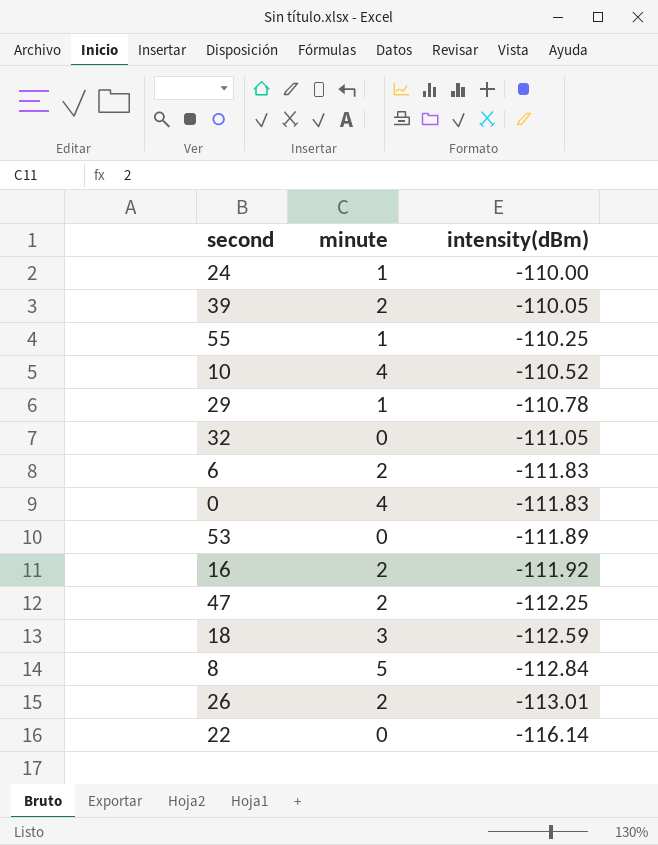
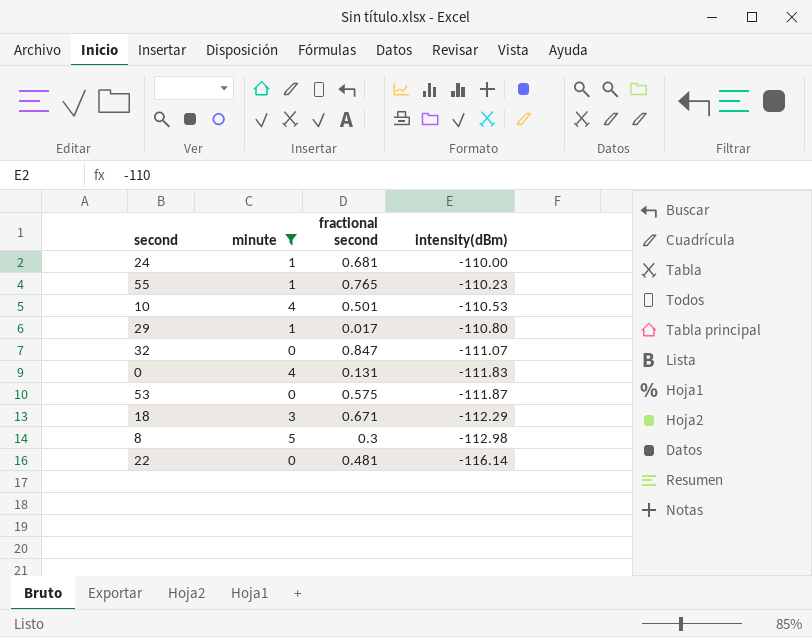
filter: none -> minute != 2
column fractional second | position: none -> 3
55 | intensity(dBm): -110.25 -> -110.23
10 | intensity(dBm): -110.52 -> -110.53
29 | intensity(dBm): -110.78 -> -110.80
32 | intensity(dBm): -111.05 -> -111.07
53 | intensity(dBm): -111.89 -> -111.87
18 | intensity(dBm): -112.59 -> -112.29
8 | intensity(dBm): -112.84 -> -112.98

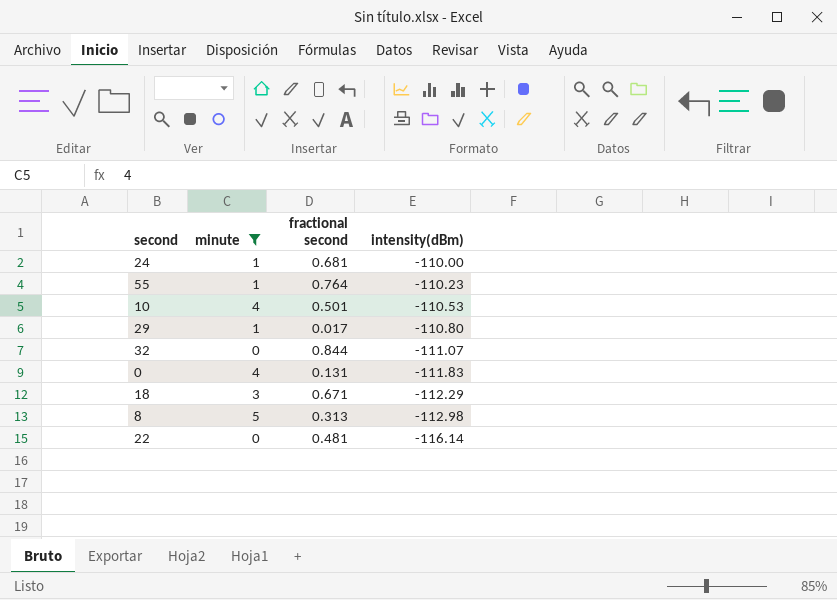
row 53: 0 | 0.575 | -111.87 -> none
55 | fractional second: 0.765 -> 0.764
32 | fractional second: 0.847 -> 0.844
8 | fractional second: 0.3 -> 0.313

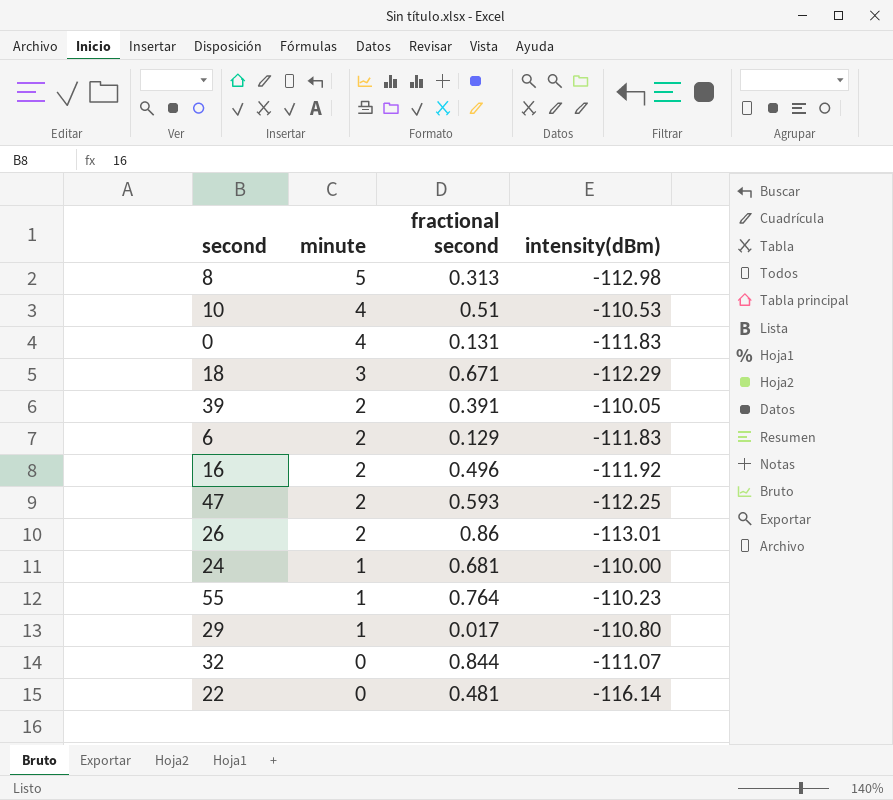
filter: minute != 2 -> none
row order: intensity(dBm) descending -> minute descending
10 | fractional second: 0.501 -> 0.51

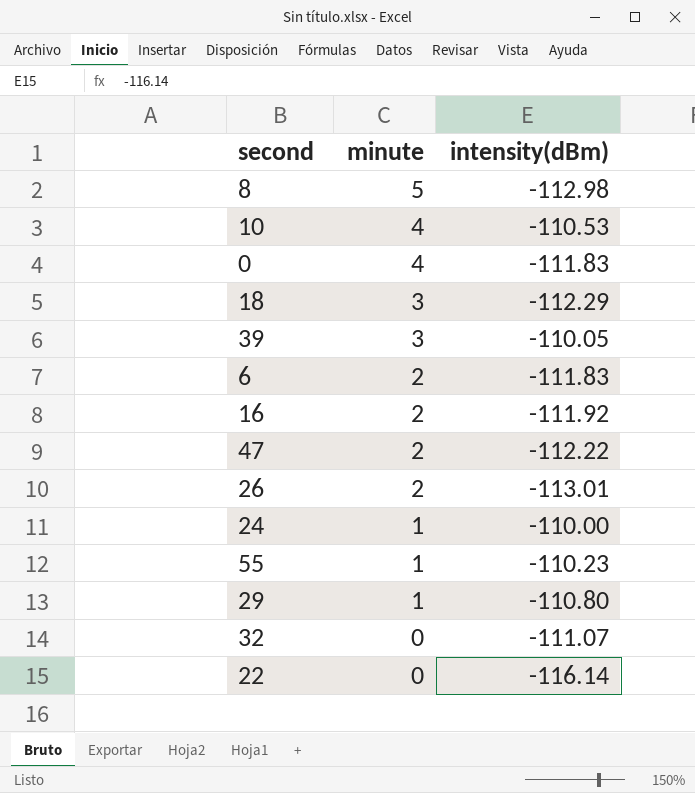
column fractional second | position: 3 -> none
39 | minute: 2 -> 3
47 | intensity(dBm): -112.25 -> -112.22

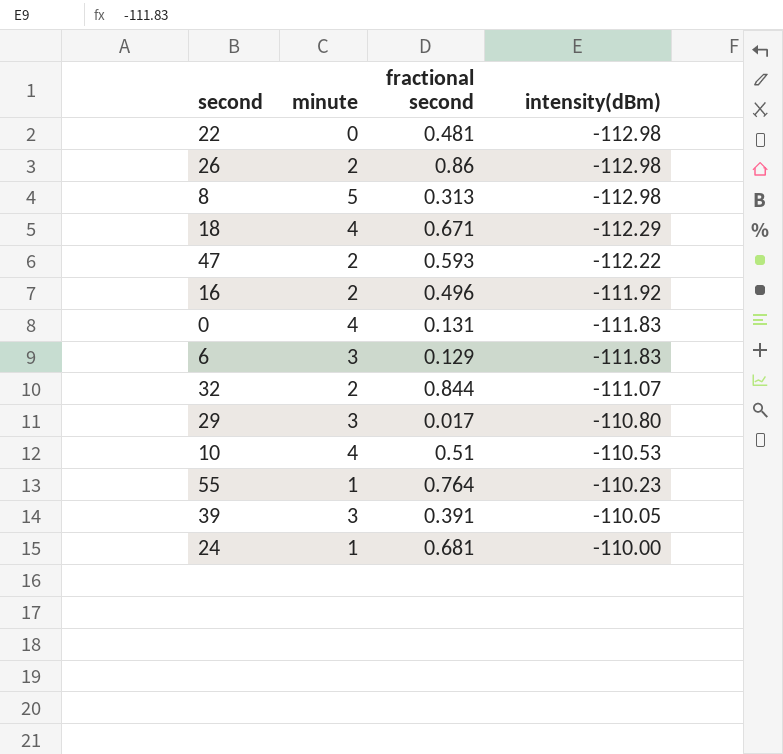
row order: minute descending -> intensity(dBm) ascending
column fractional second | position: none -> 3
22 | intensity(dBm): -116.14 -> -112.98
26 | intensity(dBm): -113.01 -> -112.98
18 | minute: 3 -> 4
6 | minute: 2 -> 3
32 | minute: 0 -> 2
29 | minute: 1 -> 3

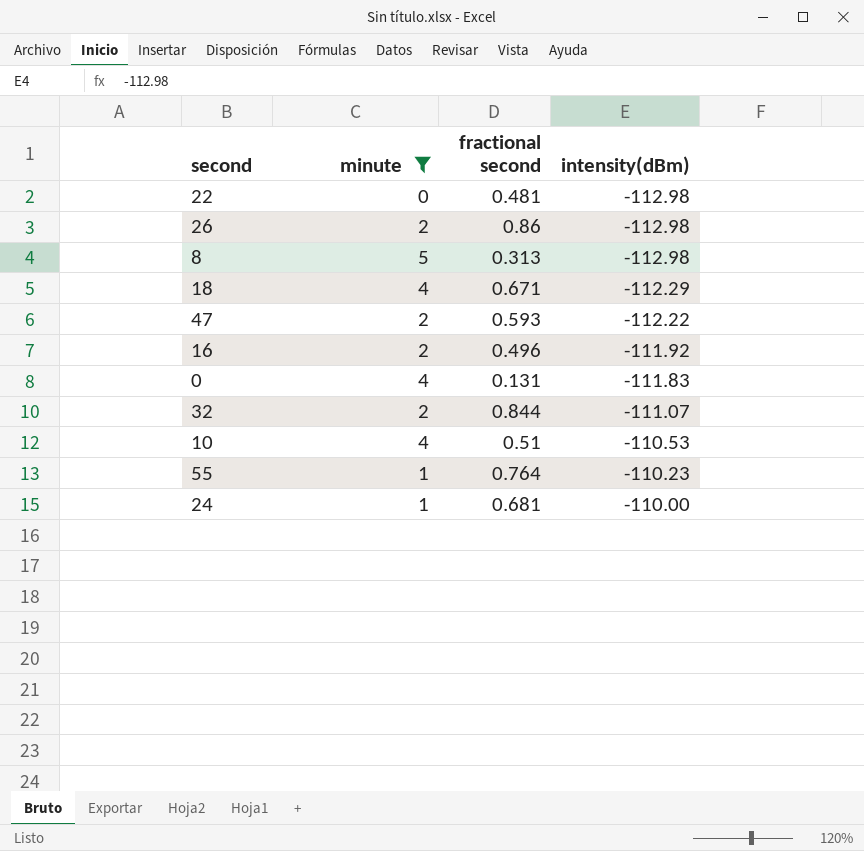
filter: none -> minute != 3

